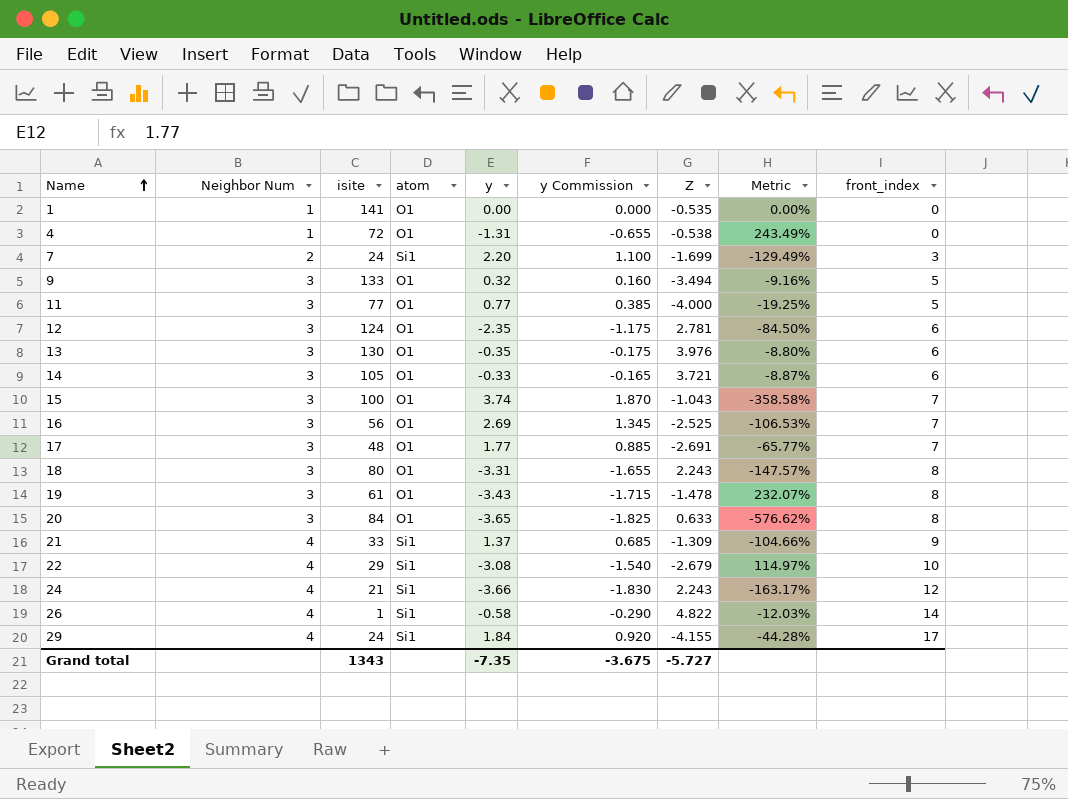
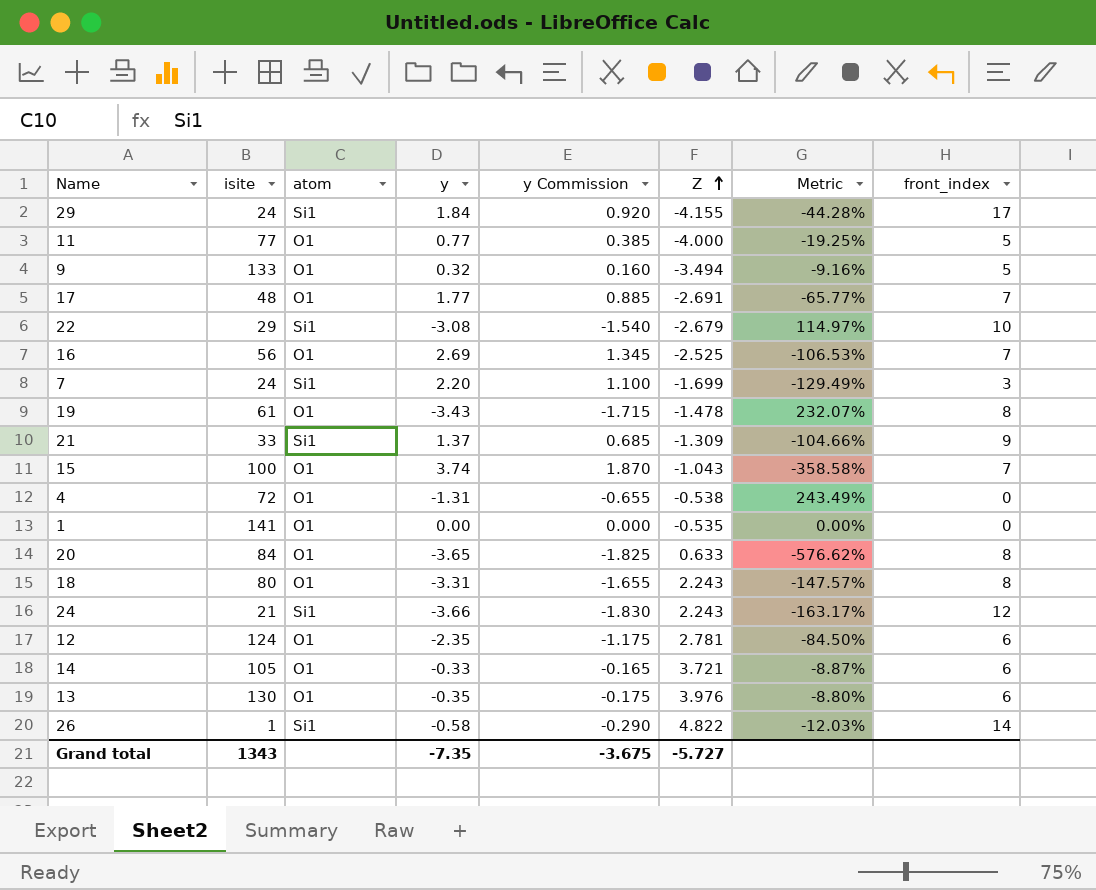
row order: Name ascending -> Z ascending
column Neighbor Num | position: 2 -> none

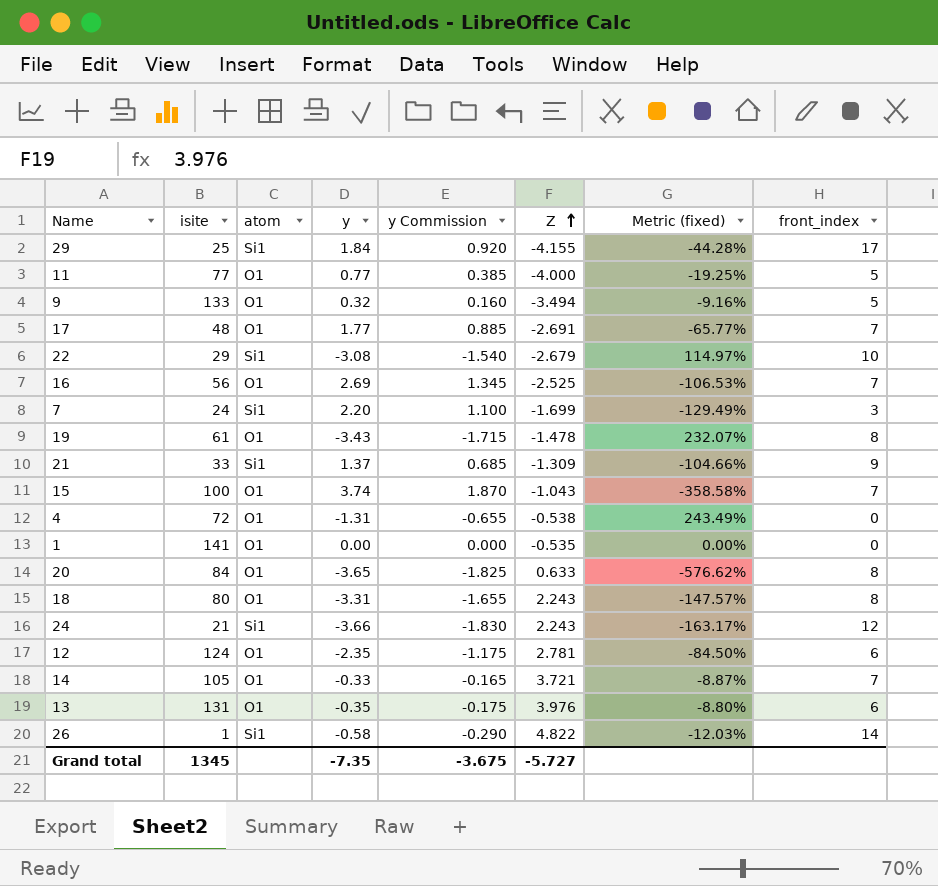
column name: Metric -> Metric (fixed)
29 | isite: 24 -> 25
14 | front_index: 6 -> 7
13 | isite: 130 -> 131
Grand total | isite: 1343 -> 1345

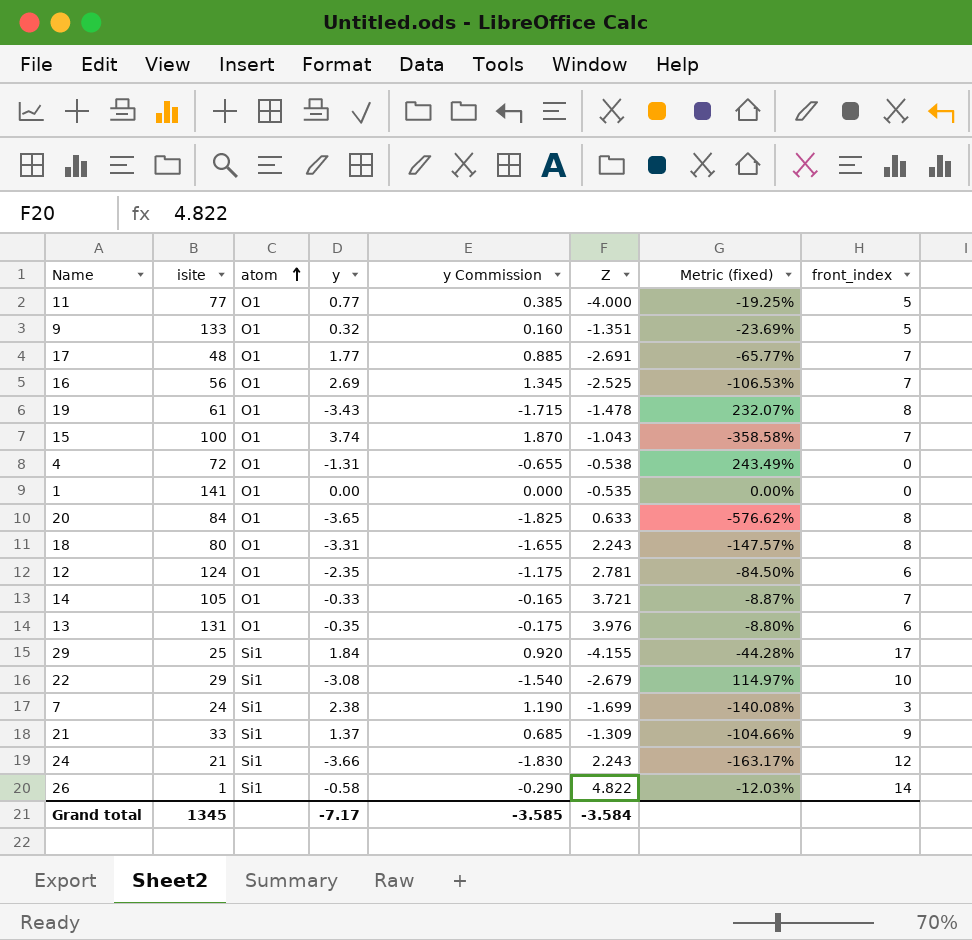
row order: Z ascending -> atom ascending
9 | Z: -3.494 -> -1.351
9 | Metric (fixed): -9.16% -> -23.69%
7 | y: 2.20 -> 2.38
7 | y Commission: 1.100 -> 1.190
7 | Metric (fixed): -129.49% -> -140.08%
Grand total | y: -7.35 -> -7.17
Grand total | y Commission: -3.675 -> -3.585
Grand total | Z: -5.727 -> -3.584

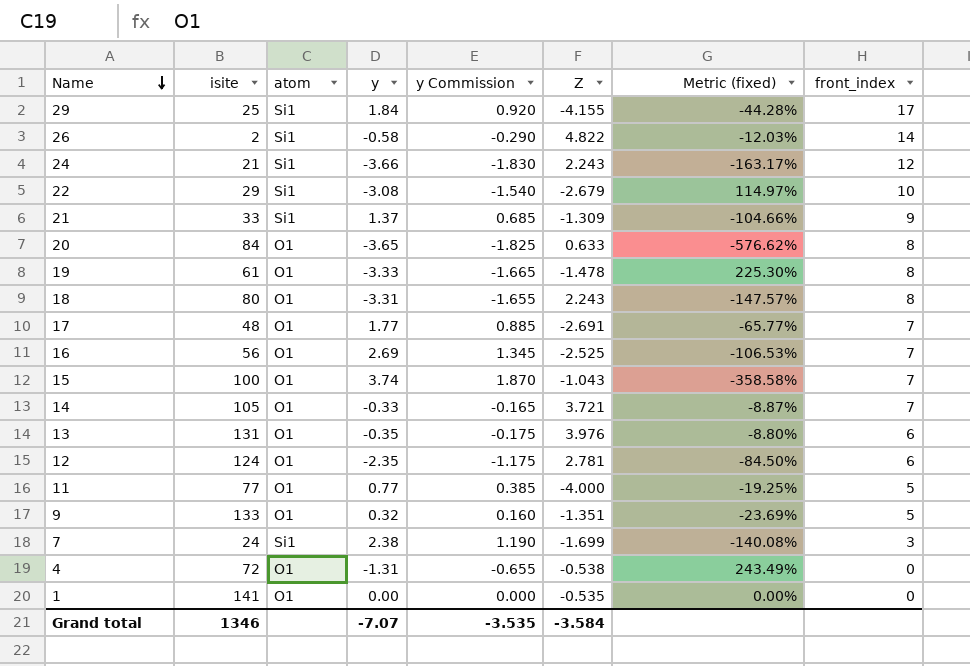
row order: atom ascending -> Name descending
26 | isite: 1 -> 2
19 | y: -3.43 -> -3.33
19 | y Commission: -1.715 -> -1.665
19 | Metric (fixed): 232.07% -> 225.30%
Grand total | isite: 1345 -> 1346
Grand total | y: -7.17 -> -7.07
Grand total | y Commission: -3.585 -> -3.535

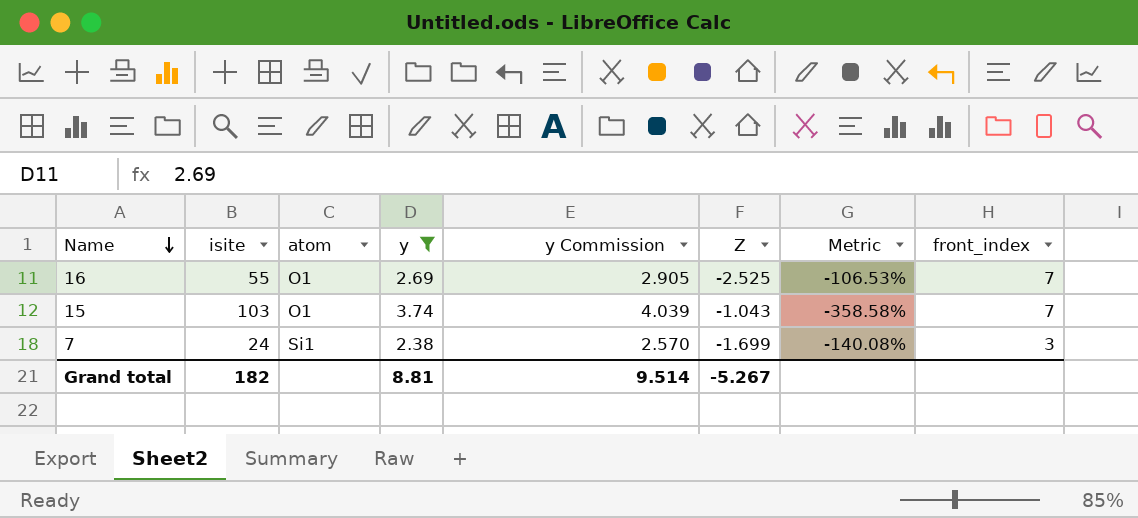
filter: none -> y >= 2.38
column y Commission | formula: [y] * 0.5 -> [y] * 1.08
column name: Metric (fixed) -> Metric
16 | isite: 56 -> 55
15 | isite: 100 -> 103
Grand total | isite: 1346 -> 182
Grand total | y: -7.07 -> 8.81
Grand total | y Commission: -3.535 -> 9.514
Grand total | Z: -3.584 -> -5.267

